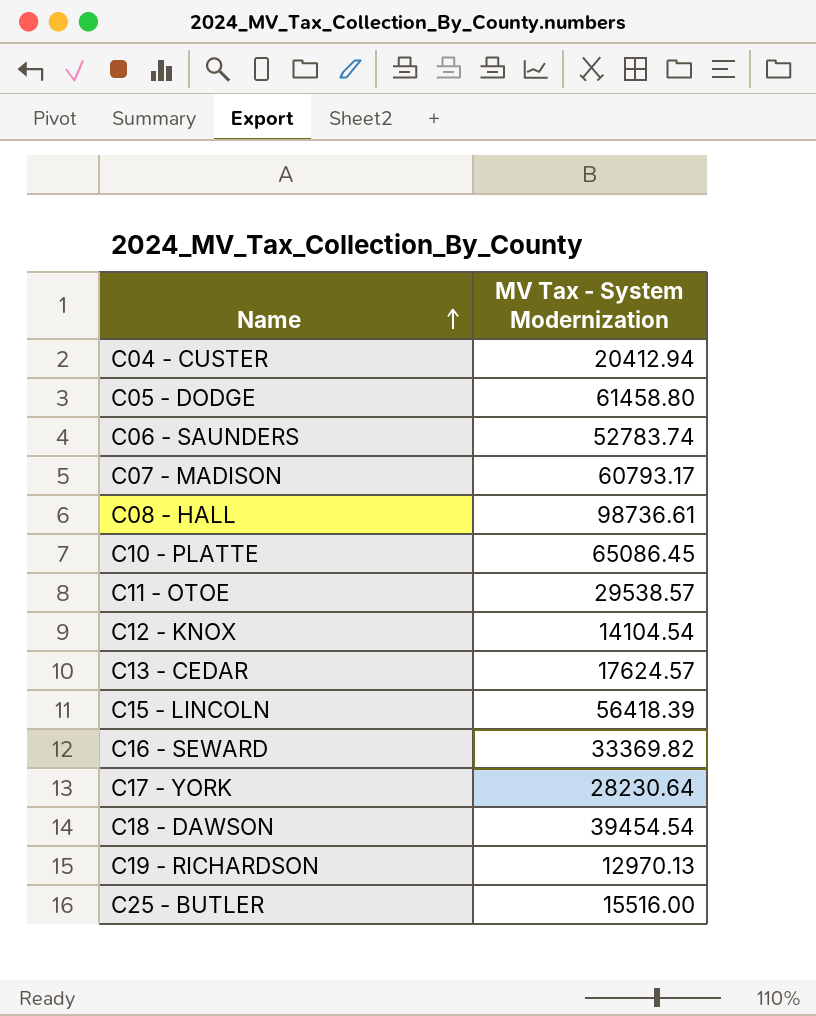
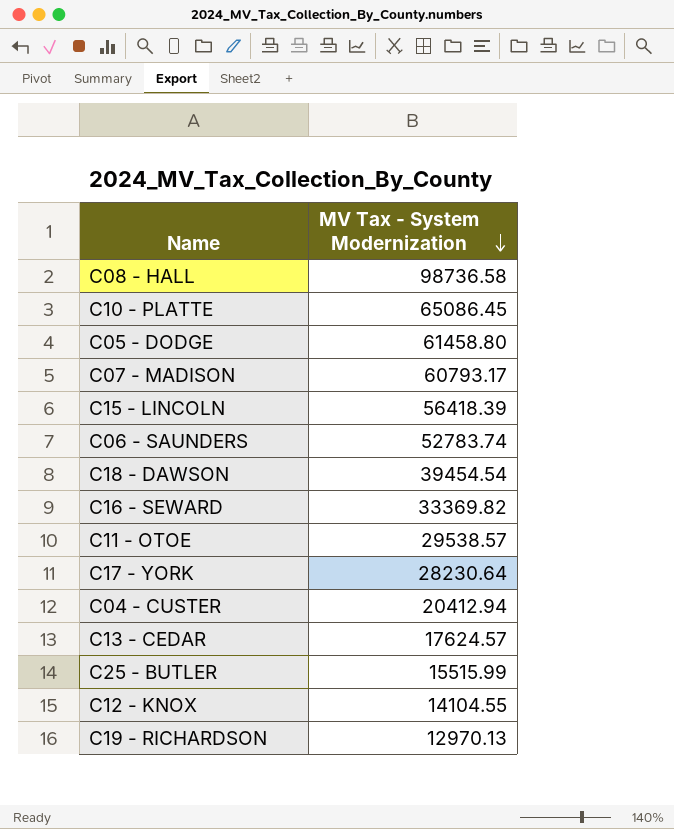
row order: Name ascending -> MV Tax - System Modernization descending
C08 - HALL | MV Tax - System Modernization: 98736.61 -> 98736.58
C25 - BUTLER | MV Tax - System Modernization: 15516.00 -> 15515.99
C12 - KNOX | MV Tax - System Modernization: 14104.54 -> 14104.55

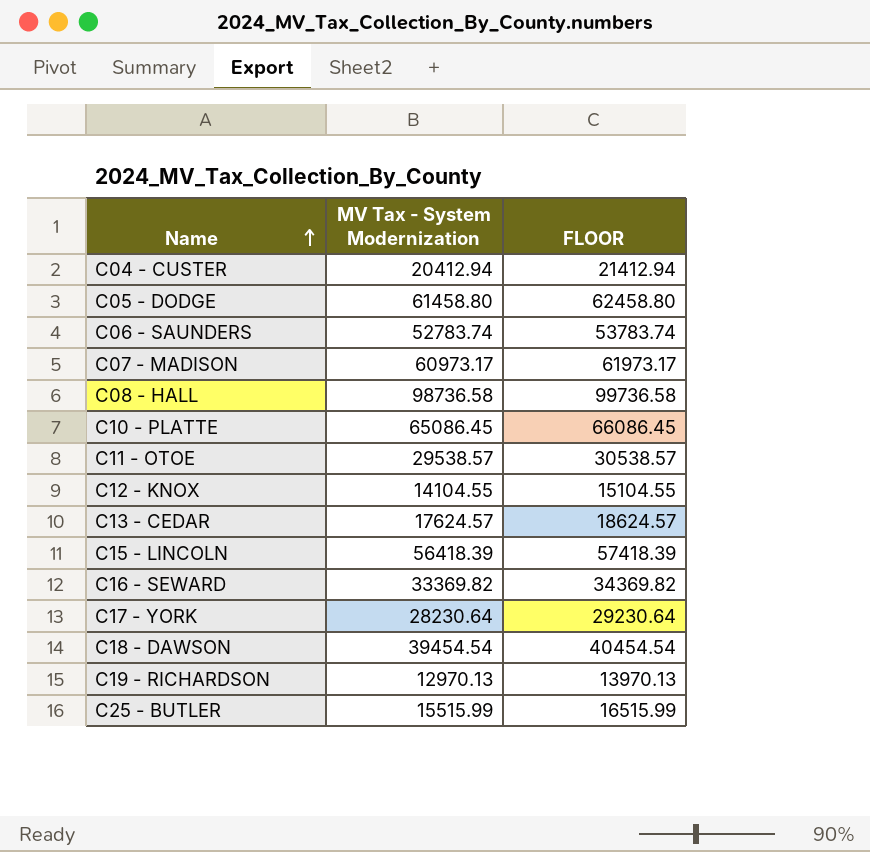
row order: MV Tax - System Modernization descending -> Name ascending
column FLOOR | formula: none -> [MV Tax - System Modernization] + 1000
C07 - MADISON | MV Tax - System Modernization: 60793.17 -> 60973.17

